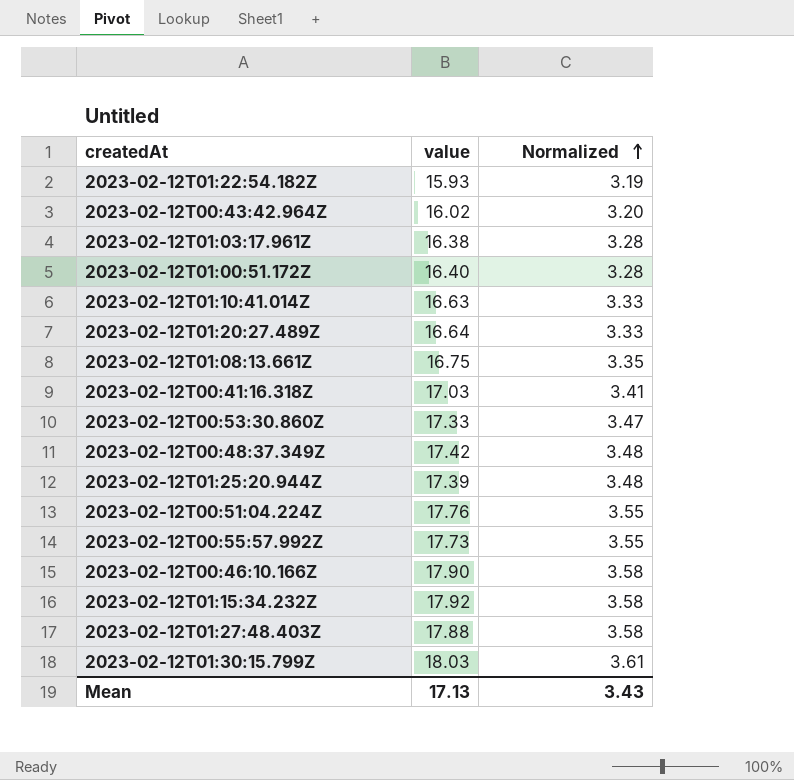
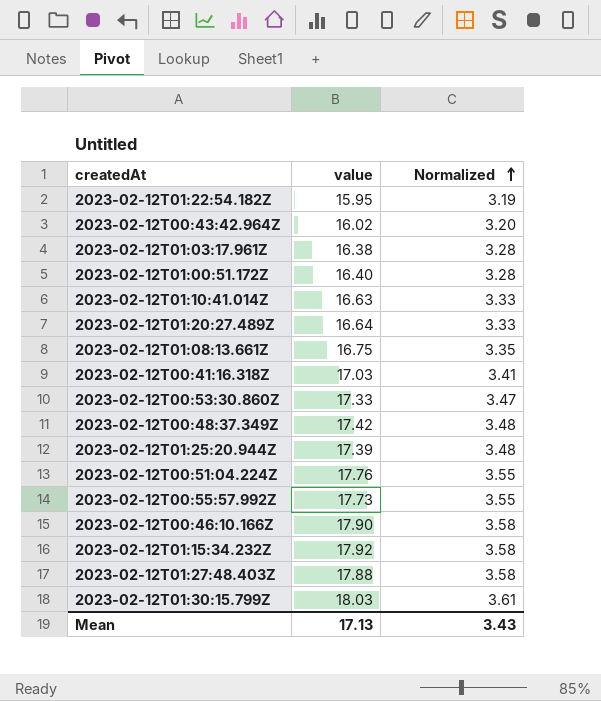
2023-02-12T01:22:54.182Z | value: 15.93 -> 15.95

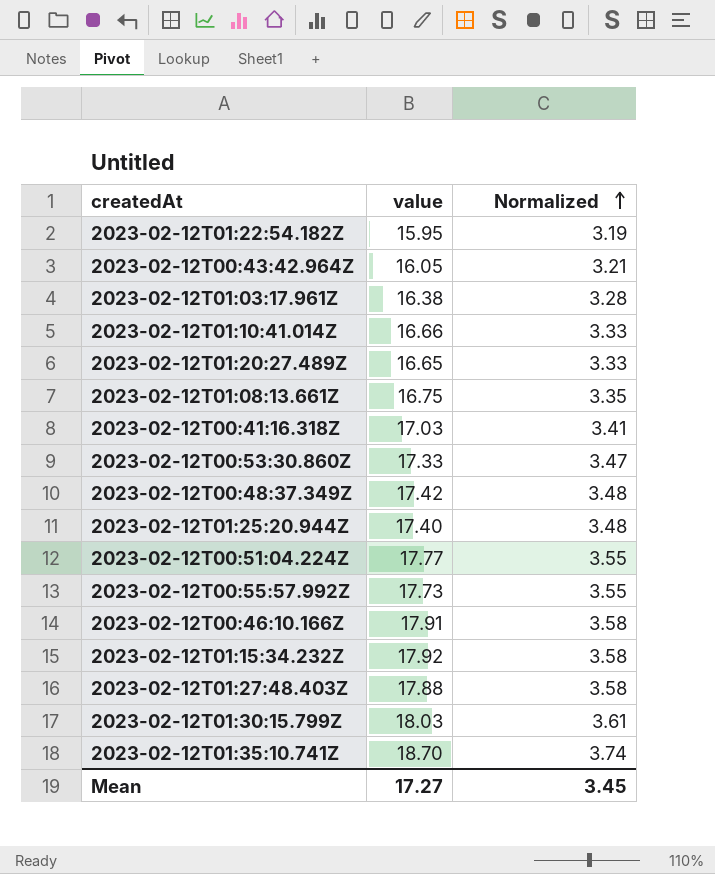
row 2023-02-12T01:00:51.172Z: 16.40 | 3.28 -> none
2023-02-12T00:43:42.964Z | value: 16.02 -> 16.05
2023-02-12T00:43:42.964Z | Normalized: 3.20 -> 3.21
2023-02-12T01:10:41.014Z | value: 16.63 -> 16.66
2023-02-12T01:20:27.489Z | value: 16.64 -> 16.65
2023-02-12T01:25:20.944Z | value: 17.39 -> 17.40
2023-02-12T00:51:04.224Z | value: 17.76 -> 17.77
2023-02-12T00:46:10.166Z | value: 17.90 -> 17.91
row 2023-02-12T01:35:10.741Z: none -> 18.70 | 3.74
Mean | value: 17.13 -> 17.27
Mean | Normalized: 3.43 -> 3.45

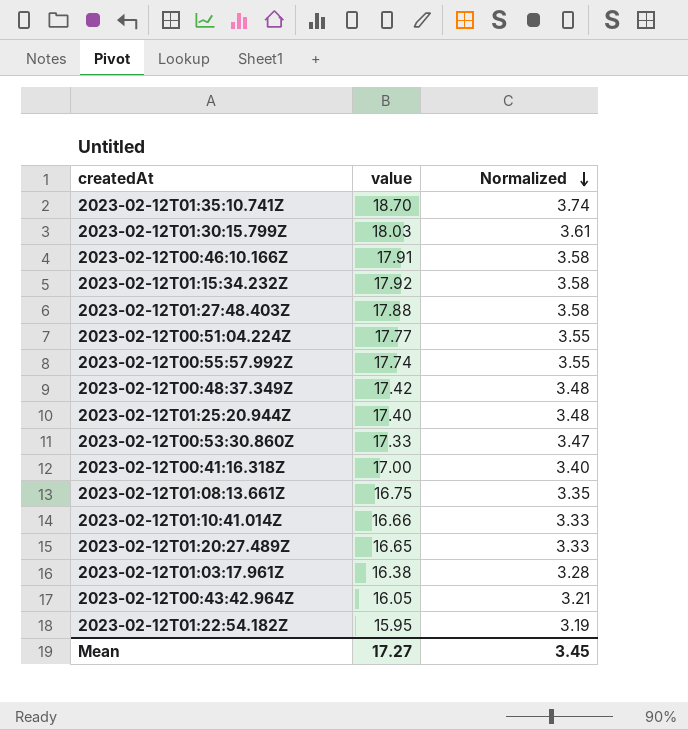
row order: Normalized ascending -> Normalized descending
2023-02-12T00:55:57.992Z | value: 17.73 -> 17.74
2023-02-12T00:41:16.318Z | value: 17.03 -> 17.00
2023-02-12T00:41:16.318Z | Normalized: 3.41 -> 3.40

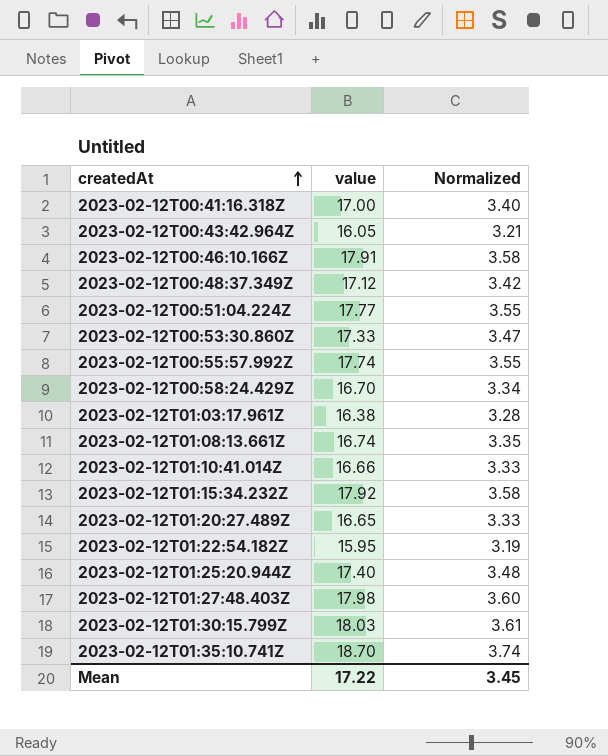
row order: Normalized descending -> createdAt ascending
2023-02-12T00:48:37.349Z | value: 17.42 -> 17.12
2023-02-12T00:48:37.349Z | Normalized: 3.48 -> 3.42
row 2023-02-12T00:58:24.429Z: none -> 16.70 | 3.34
2023-02-12T01:08:13.661Z | value: 16.75 -> 16.74
2023-02-12T01:27:48.403Z | value: 17.88 -> 17.98
2023-02-12T01:27:48.403Z | Normalized: 3.58 -> 3.60
Mean | value: 17.27 -> 17.22

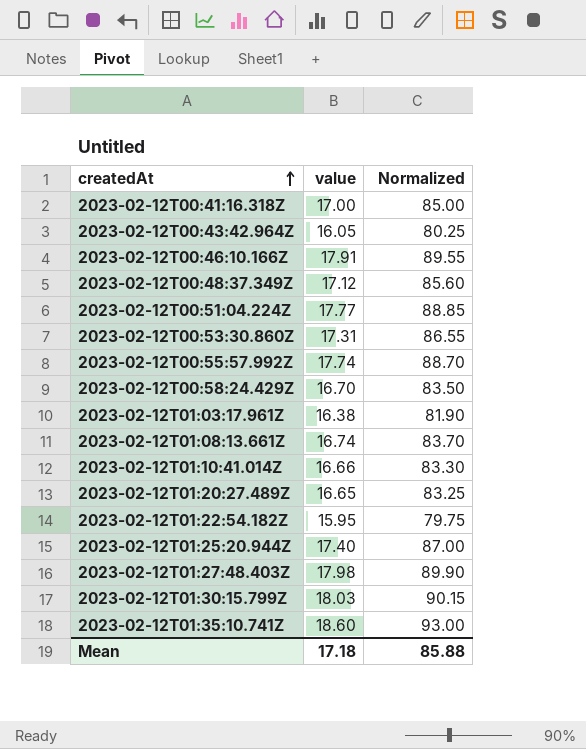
column Normalized | formula: [value] * 0.2 -> [value] * 5
row 2023-02-12T01:15:34.232Z: 17.92 | 3.58 -> none
2023-02-12T00:53:30.860Z | value: 17.33 -> 17.31
2023-02-12T01:35:10.741Z | value: 18.70 -> 18.60
Mean | value: 17.22 -> 17.18
Mean | Normalized: 3.45 -> 85.88

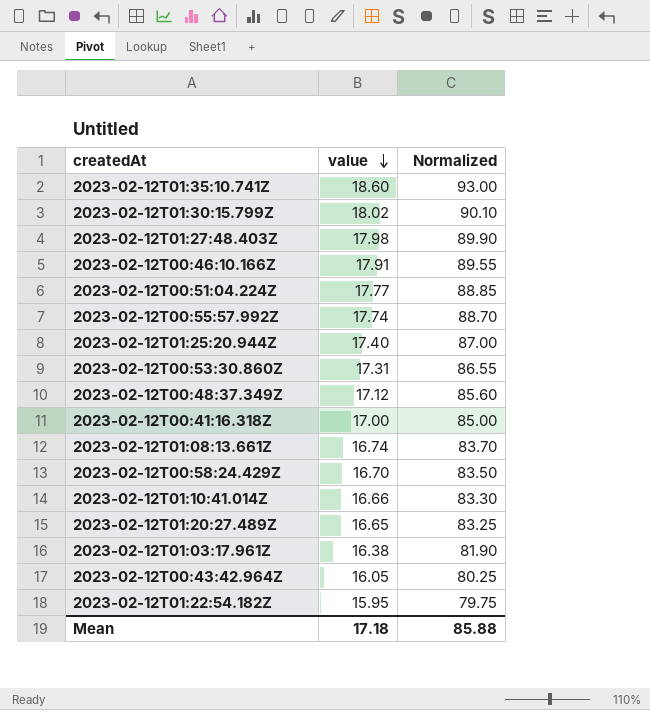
row order: createdAt ascending -> value descending
2023-02-12T01:30:15.799Z | value: 18.03 -> 18.02
2023-02-12T01:30:15.799Z | Normalized: 90.15 -> 90.10

